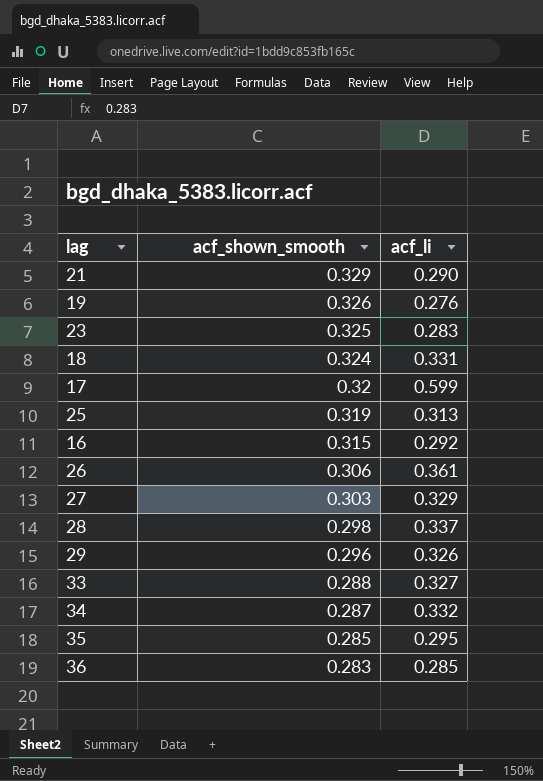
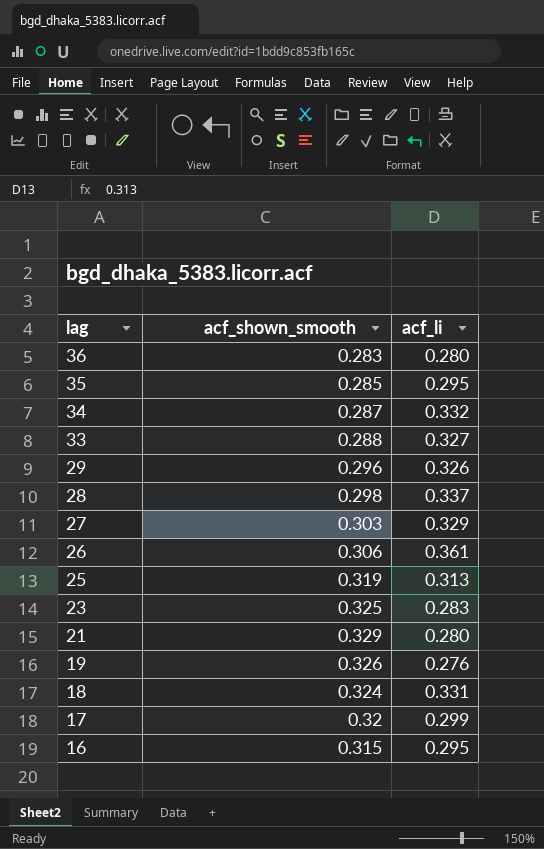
row order: acf_shown_smooth descending -> lag descending
36 | acf_li: 0.285 -> 0.280
21 | acf_li: 0.290 -> 0.280
17 | acf_li: 0.599 -> 0.299
16 | acf_li: 0.292 -> 0.295

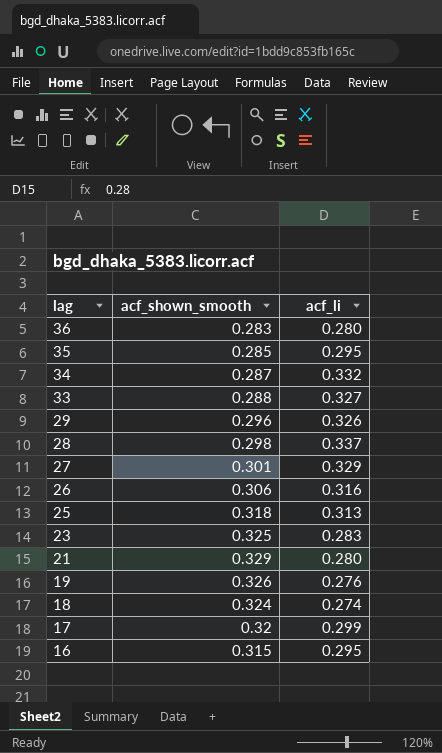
27 | acf_shown_smooth: 0.303 -> 0.301
26 | acf_li: 0.361 -> 0.316
25 | acf_shown_smooth: 0.319 -> 0.318
18 | acf_li: 0.331 -> 0.274

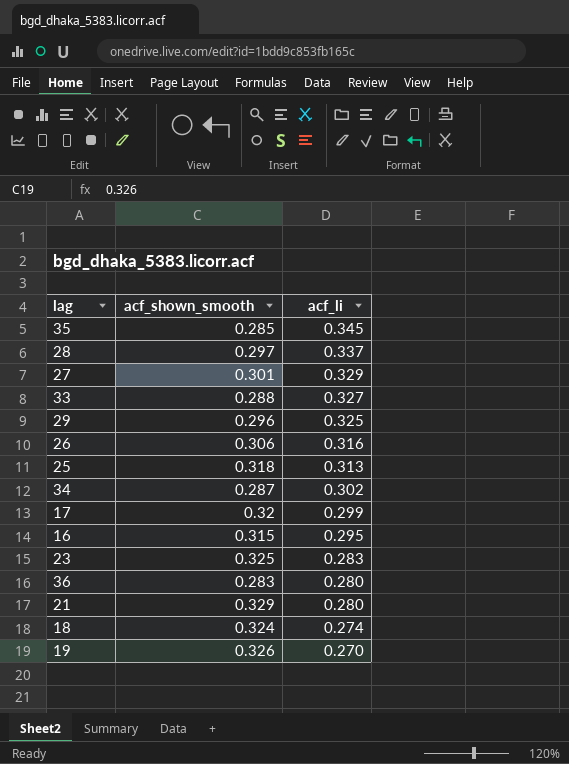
row order: lag descending -> acf_li descending
35 | acf_li: 0.295 -> 0.345
28 | acf_shown_smooth: 0.298 -> 0.297
29 | acf_li: 0.326 -> 0.325
34 | acf_li: 0.332 -> 0.302
19 | acf_li: 0.276 -> 0.270

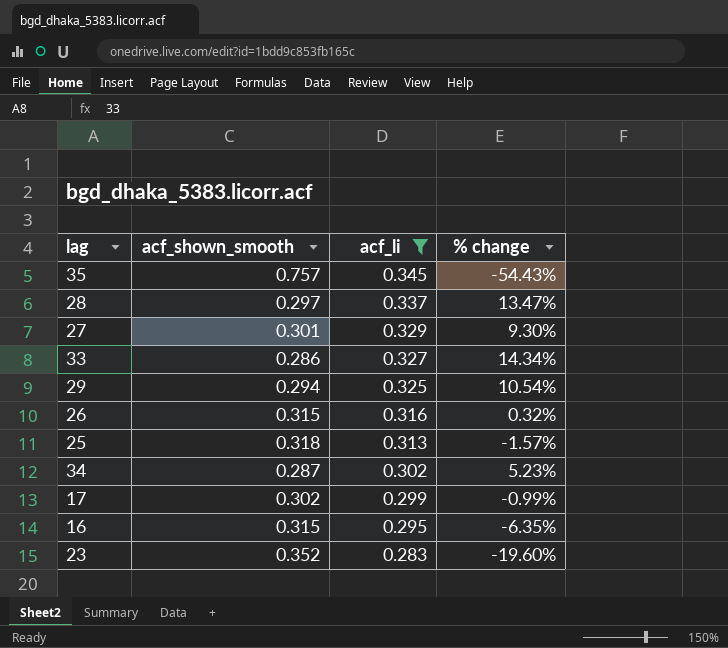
filter: none -> acf_li >= 0.283
column % change | formula: none -> ([acf_li] - [acf_shown_smooth]) / [acf_shown_smooth]
35 | acf_shown_smooth: 0.285 -> 0.757
33 | acf_shown_smooth: 0.288 -> 0.286
29 | acf_shown_smooth: 0.296 -> 0.294
26 | acf_shown_smooth: 0.306 -> 0.315
17 | acf_shown_smooth: 0.32 -> 0.302
23 | acf_shown_smooth: 0.325 -> 0.352

